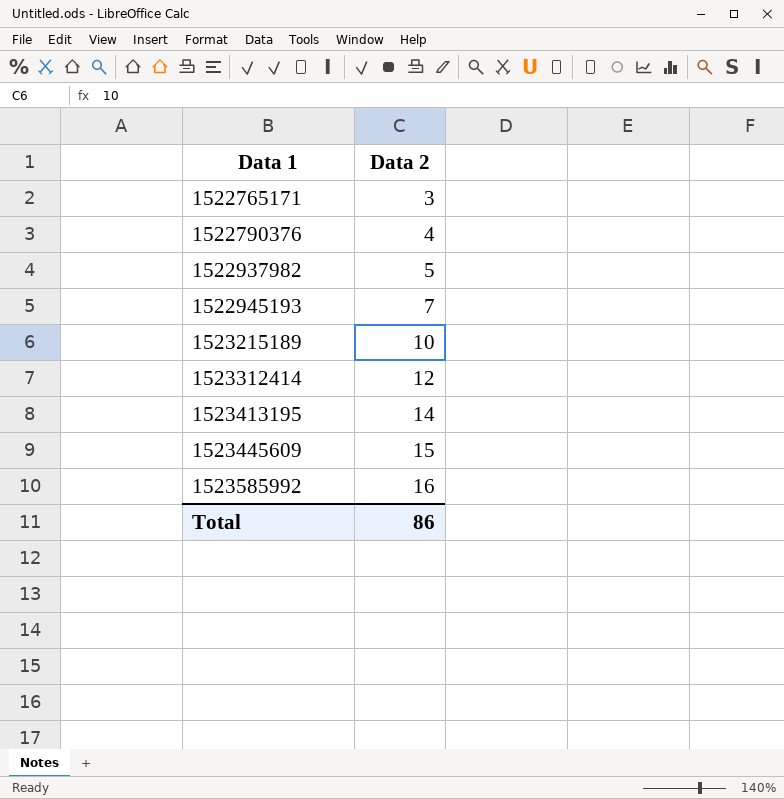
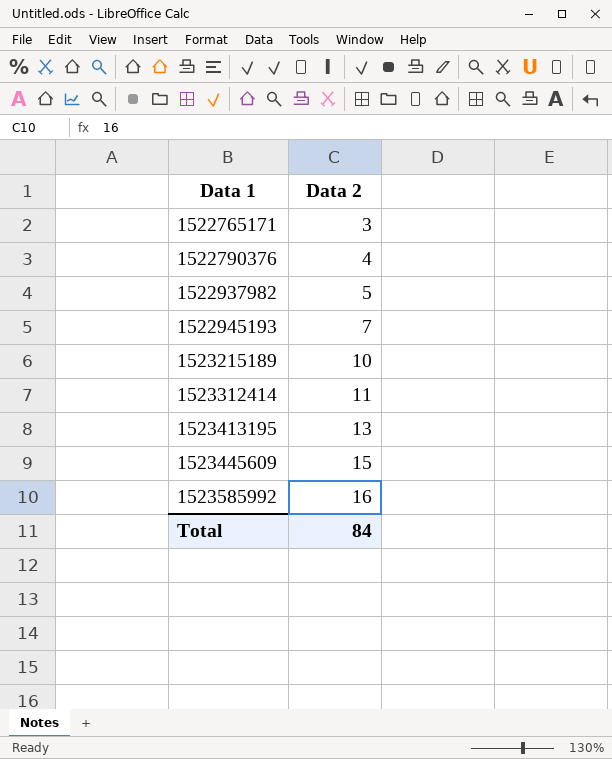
1523312414 | Data 2: 12 -> 11
1523413195 | Data 2: 14 -> 13
Total | Data 2: 86 -> 84

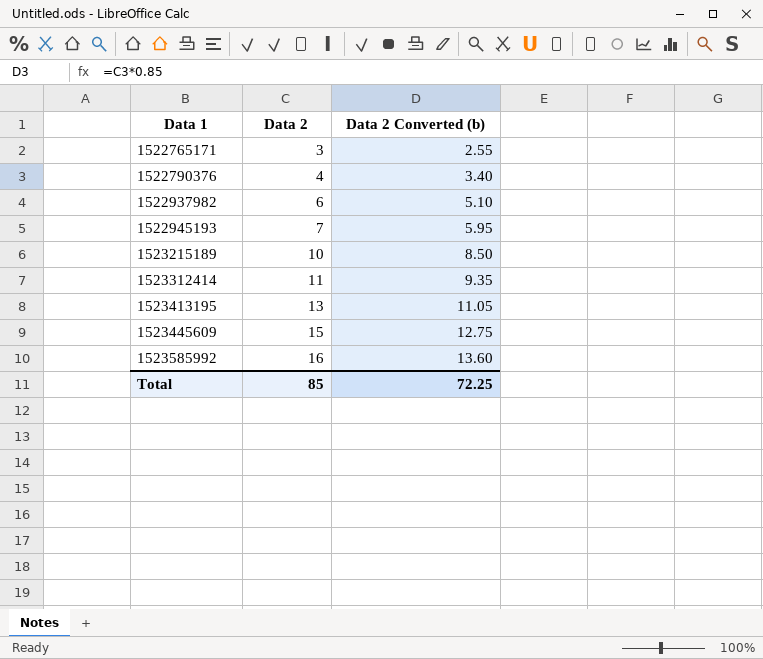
column Data 2 Converted (b) | formula: none -> [Data 2] * 0.85
1522937982 | Data 2: 5 -> 6
Total | Data 2: 84 -> 85

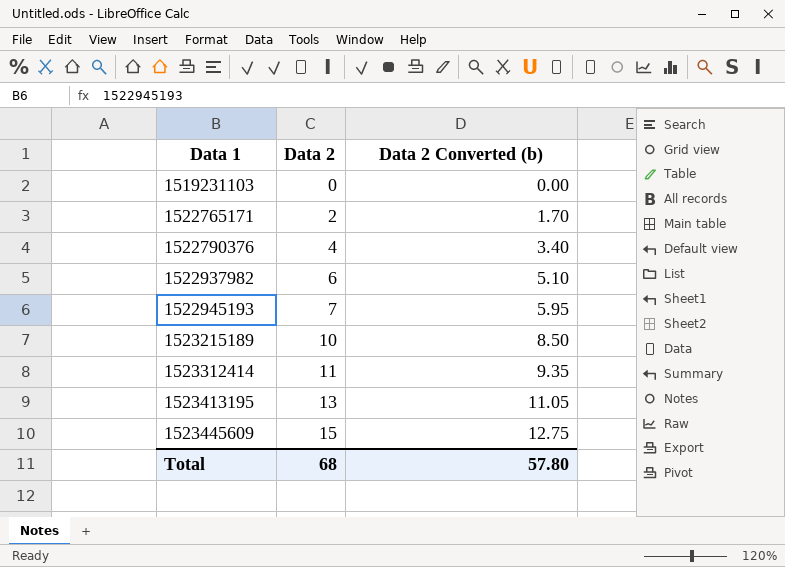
row 1523585992: 16 | 13.60 -> none
row 1519231103: none -> 0 | 0.00
1522765171 | Data 2: 3 -> 2
1522765171 | Data 2 Converted (b): 2.55 -> 1.70
Total | Data 2: 85 -> 68
Total | Data 2 Converted (b): 72.25 -> 57.80

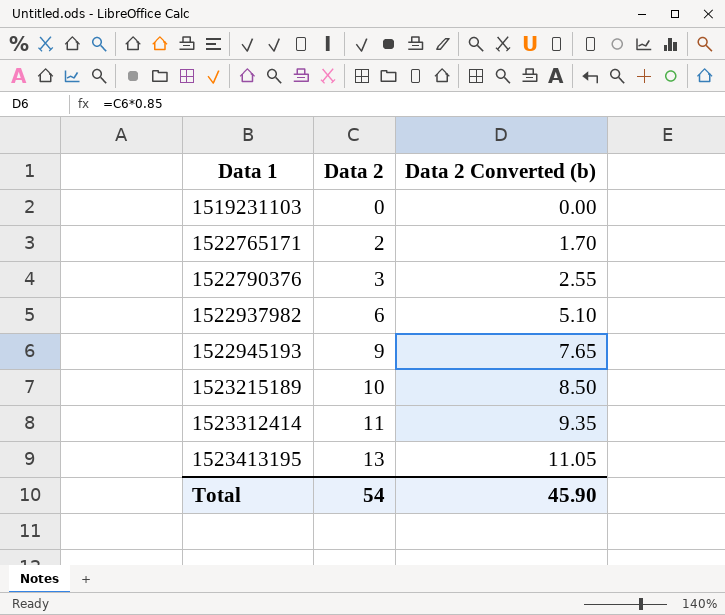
row 1523445609: 15 | 12.75 -> none
1522790376 | Data 2: 4 -> 3
1522790376 | Data 2 Converted (b): 3.40 -> 2.55
1522945193 | Data 2: 7 -> 9
1522945193 | Data 2 Converted (b): 5.95 -> 7.65
Total | Data 2: 68 -> 54
Total | Data 2 Converted (b): 57.80 -> 45.90

